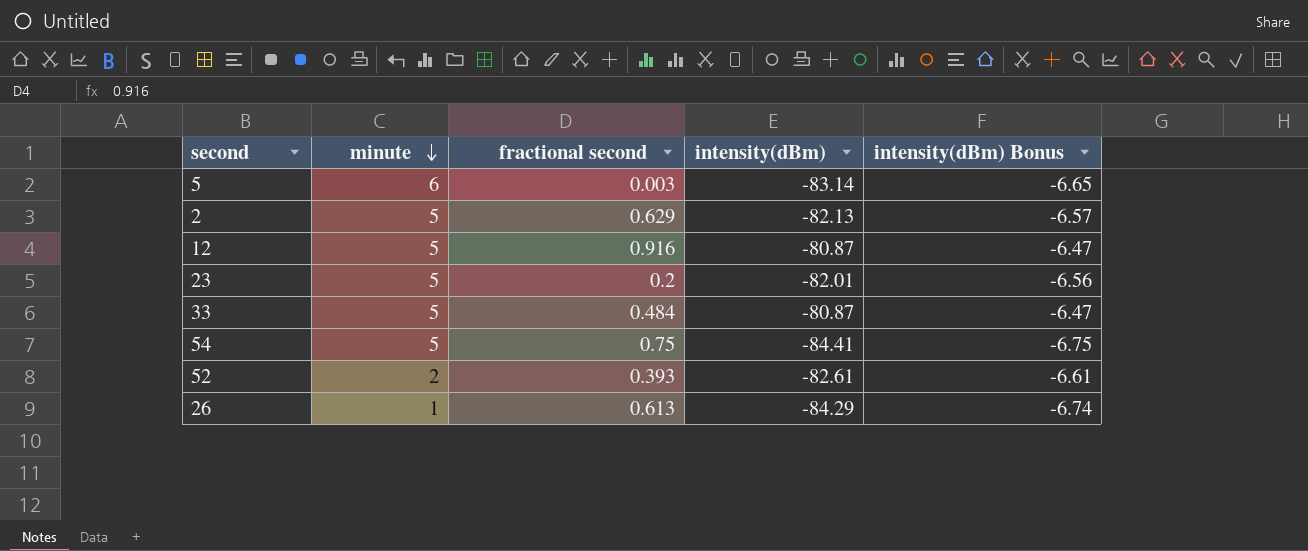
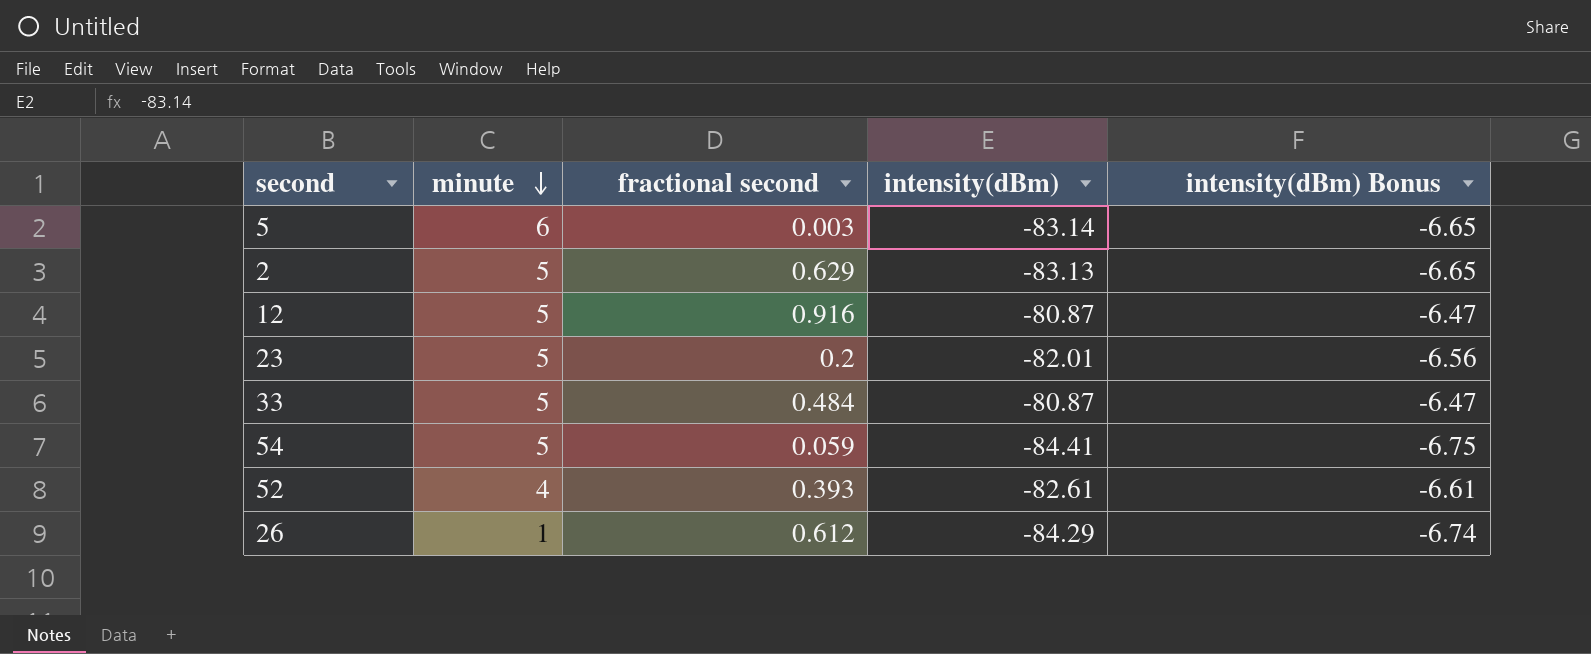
2 | intensity(dBm): -82.13 -> -83.13
2 | intensity(dBm) Bonus: -6.57 -> -6.65
54 | fractional second: 0.75 -> 0.059
52 | minute: 2 -> 4
26 | fractional second: 0.613 -> 0.612

